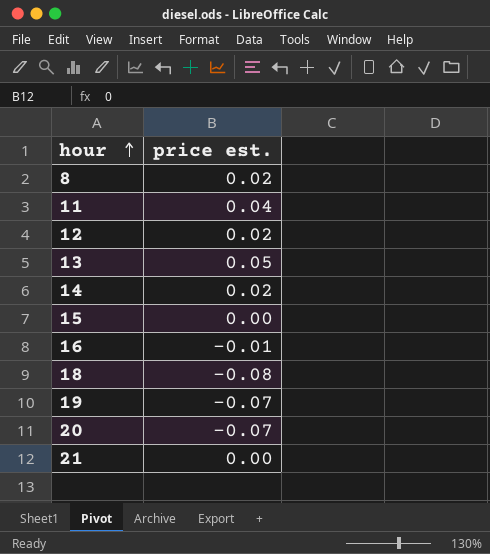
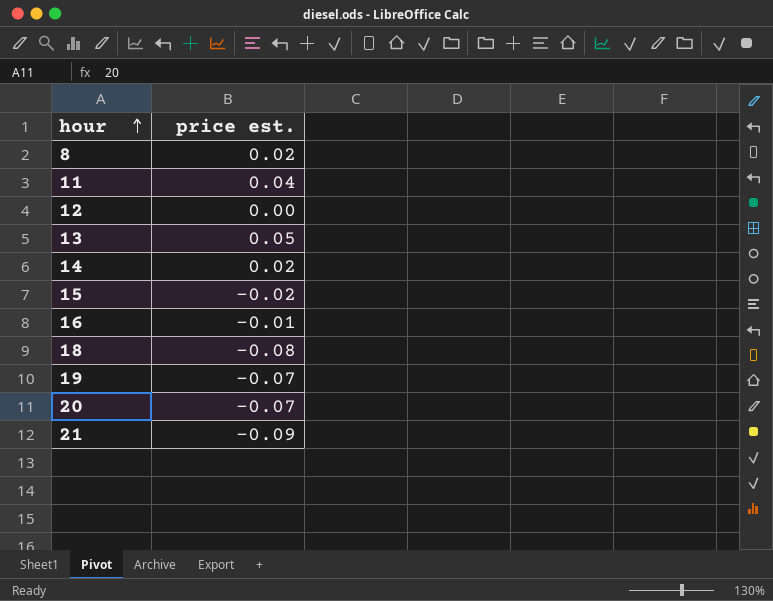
12 | price est.: 0.02 -> 0.00
15 | price est.: 0.00 -> -0.02
21 | price est.: 0.00 -> -0.09

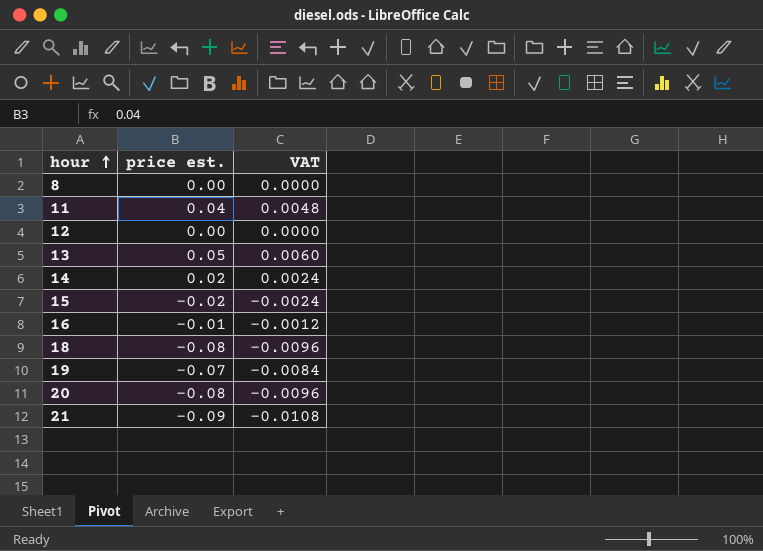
column VAT | formula: none -> [price est.] * 0.12
8 | price est.: 0.02 -> 0.00
20 | price est.: -0.07 -> -0.08

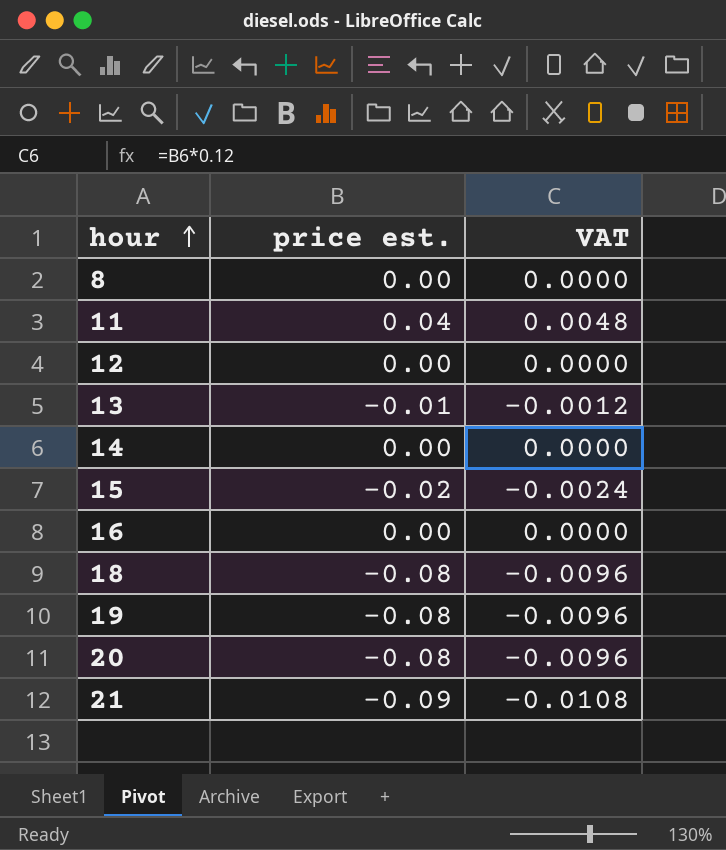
13 | price est.: 0.05 -> -0.01
13 | VAT: 0.0060 -> -0.0012
14 | price est.: 0.02 -> 0.00
14 | VAT: 0.0024 -> 0.0000
16 | price est.: -0.01 -> 0.00
16 | VAT: -0.0012 -> 0.0000
19 | price est.: -0.07 -> -0.08
19 | VAT: -0.0084 -> -0.0096

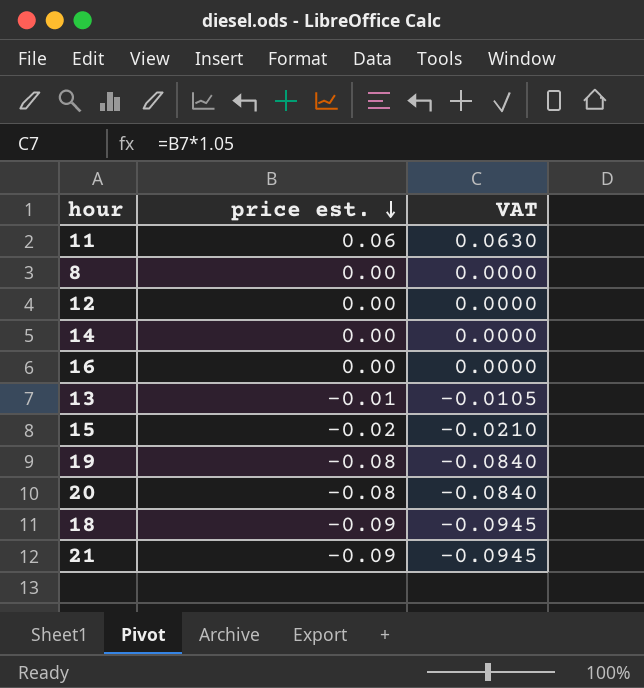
row order: hour ascending -> price est. descending
column VAT | formula: [price est.] * 0.12 -> [price est.] * 1.05
11 | price est.: 0.04 -> 0.06
18 | price est.: -0.08 -> -0.09

